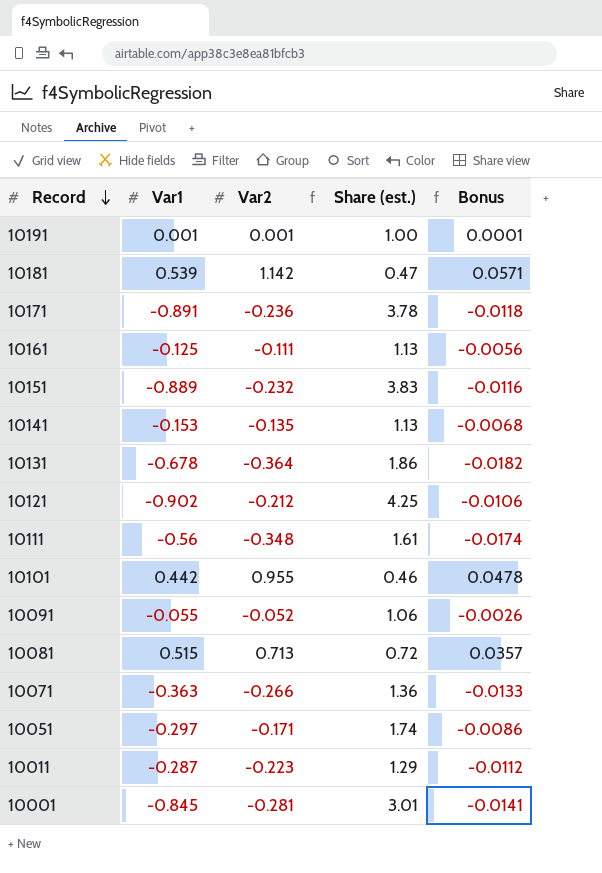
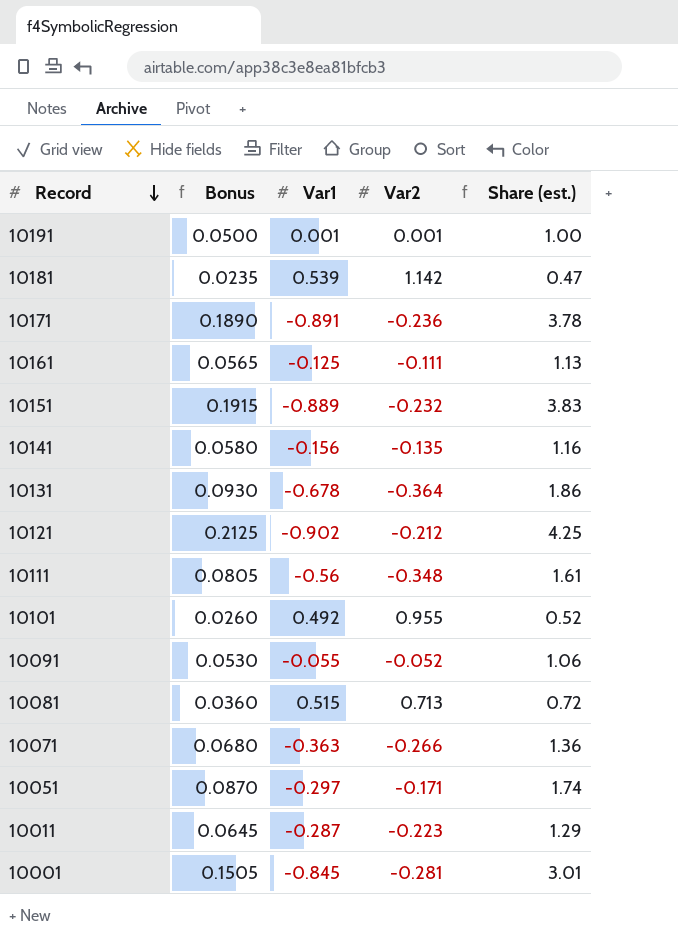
column Bonus | formula: [Var2] * 0.05 -> [Share (est.)] * 0.05
column Bonus | position: 5 -> 2
10141 | Var1: -0.153 -> -0.156
10141 | Share (est.): 1.13 -> 1.16
10101 | Var1: 0.442 -> 0.492
10101 | Share (est.): 0.46 -> 0.52

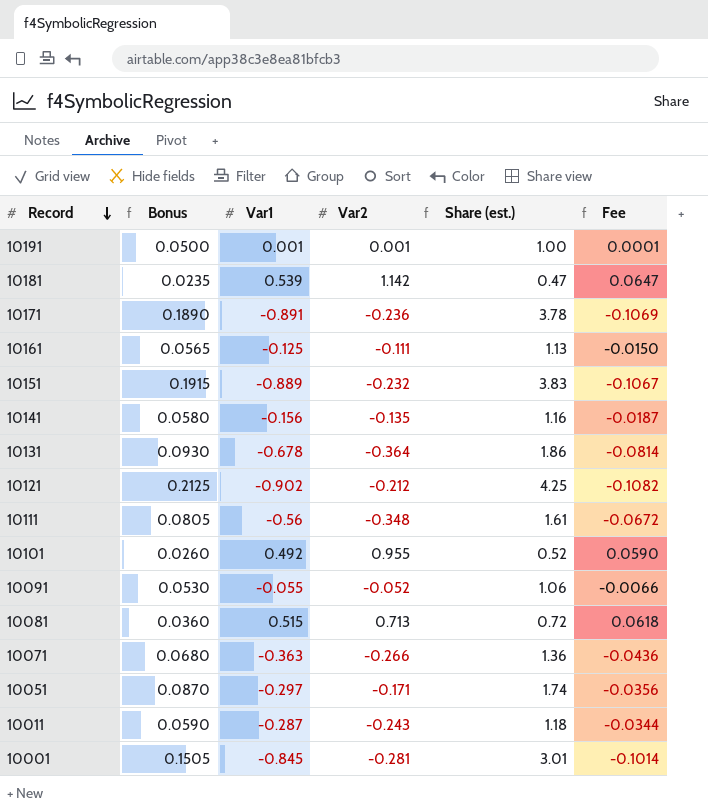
column Fee | formula: none -> [Var1] * 0.12
10011 | Bonus: 0.0645 -> 0.0590
10011 | Var2: -0.223 -> -0.243
10011 | Share (est.): 1.29 -> 1.18

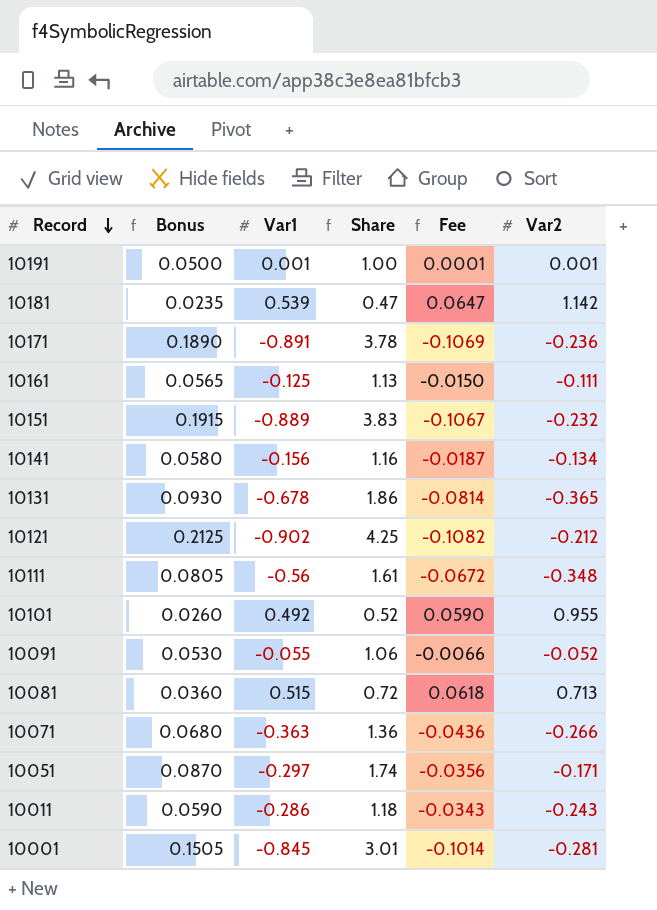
column name: Share (est.) -> Share
column Var2 | position: 4 -> 6
10141 | Var2: -0.135 -> -0.134
10131 | Var2: -0.364 -> -0.365
10011 | Var1: -0.287 -> -0.286
10011 | Fee: -0.0344 -> -0.0343

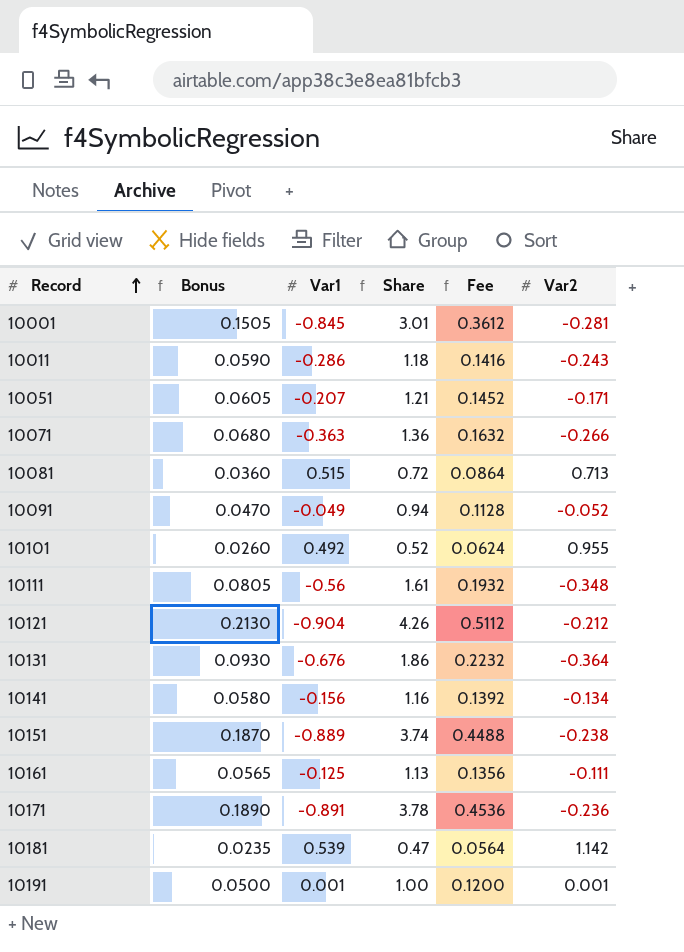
row order: Record descending -> Record ascending
column Fee | formula: [Var1] * 0.12 -> [Share] * 0.12
10051 | Bonus: 0.0870 -> 0.0605
10051 | Var1: -0.297 -> -0.207
10051 | Share: 1.74 -> 1.21
10091 | Bonus: 0.0530 -> 0.0470
10091 | Var1: -0.055 -> -0.049
10091 | Share: 1.06 -> 0.94
10121 | Bonus: 0.2125 -> 0.2130
10121 | Var1: -0.902 -> -0.904
10121 | Share: 4.25 -> 4.26
10131 | Var1: -0.678 -> -0.676
10131 | Var2: -0.365 -> -0.364
10151 | Bonus: 0.1915 -> 0.1870
10151 | Share: 3.83 -> 3.74
10151 | Var2: -0.232 -> -0.238

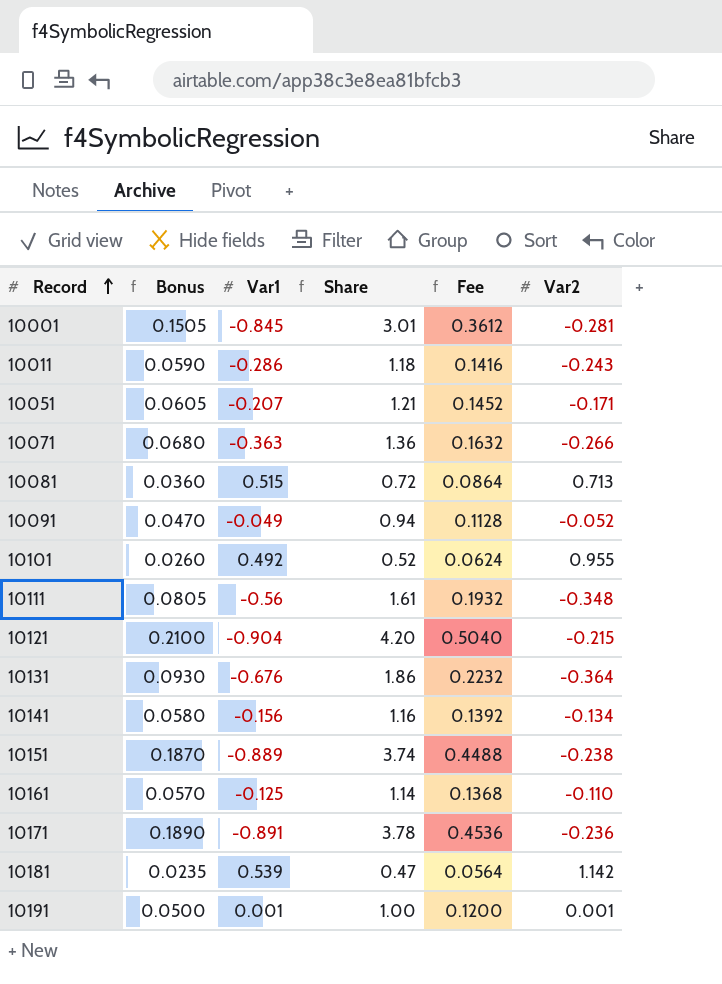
10121 | Bonus: 0.2130 -> 0.2100
10121 | Share: 4.26 -> 4.20
10121 | Fee: 0.5112 -> 0.5040
10121 | Var2: -0.212 -> -0.215
10161 | Bonus: 0.0565 -> 0.0570
10161 | Share: 1.13 -> 1.14
10161 | Fee: 0.1356 -> 0.1368
10161 | Var2: -0.111 -> -0.110

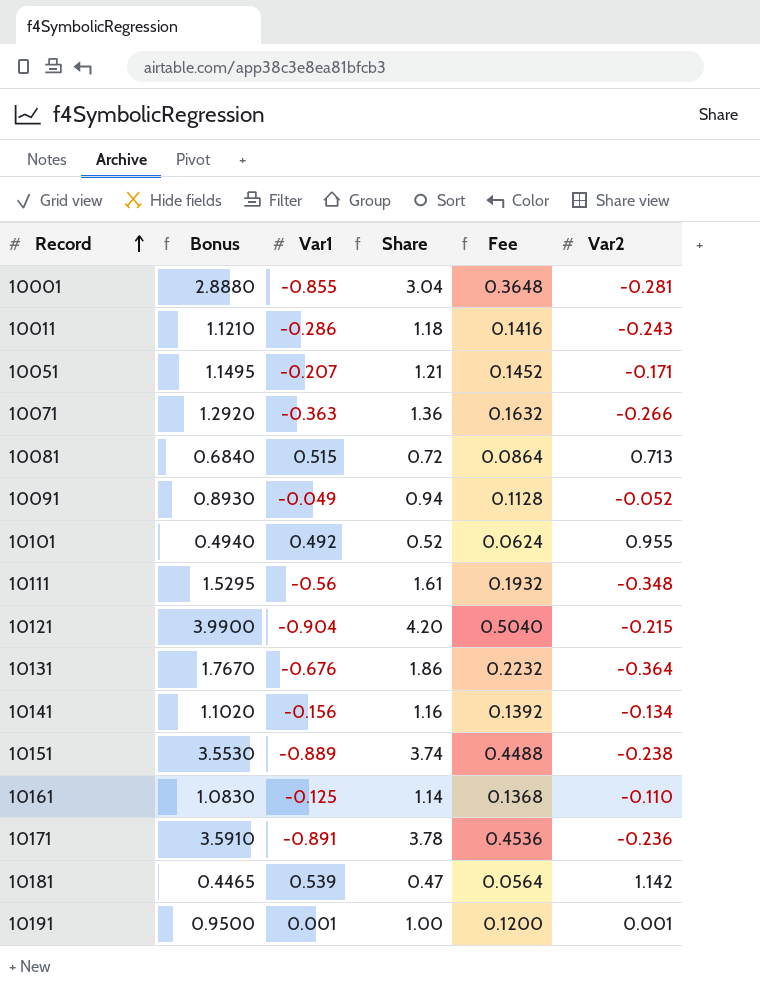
column Bonus | formula: [Share] * 0.05 -> [Share] * 0.95
10001 | Var1: -0.845 -> -0.855
10001 | Share: 3.01 -> 3.04
10001 | Fee: 0.3612 -> 0.3648

